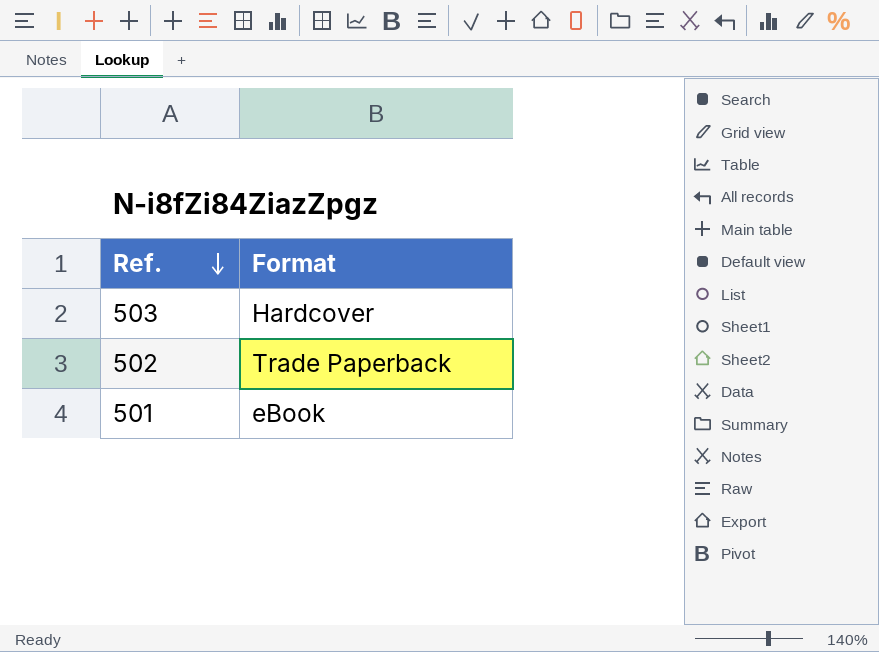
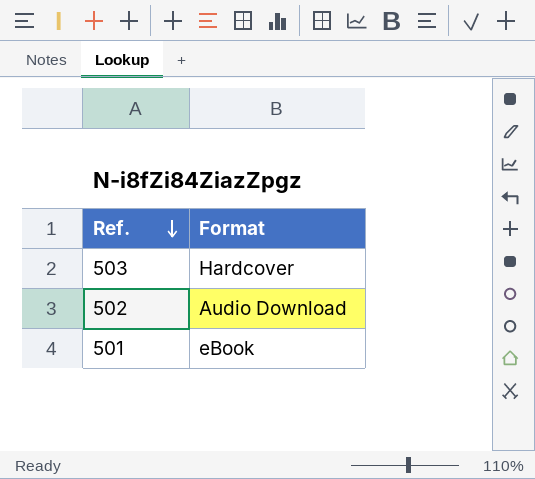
502 | Format: Trade Paperback -> Audio Download

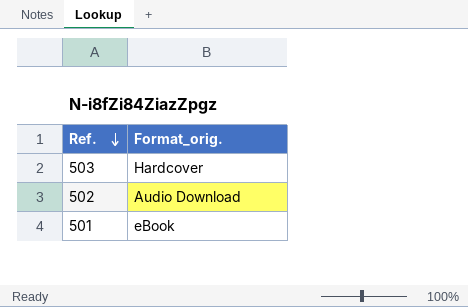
column name: Format -> Format_orig.

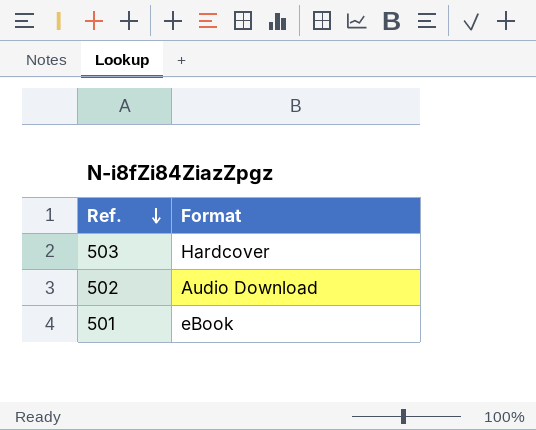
column name: Format_orig. -> Format

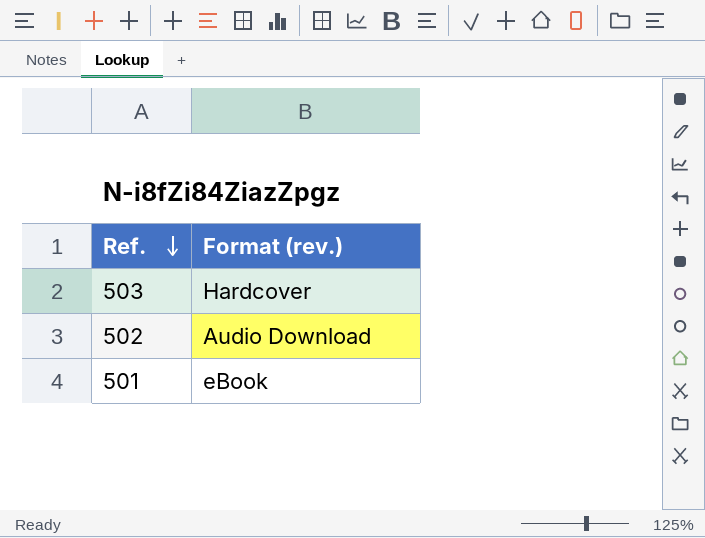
column name: Format -> Format (rev.)

